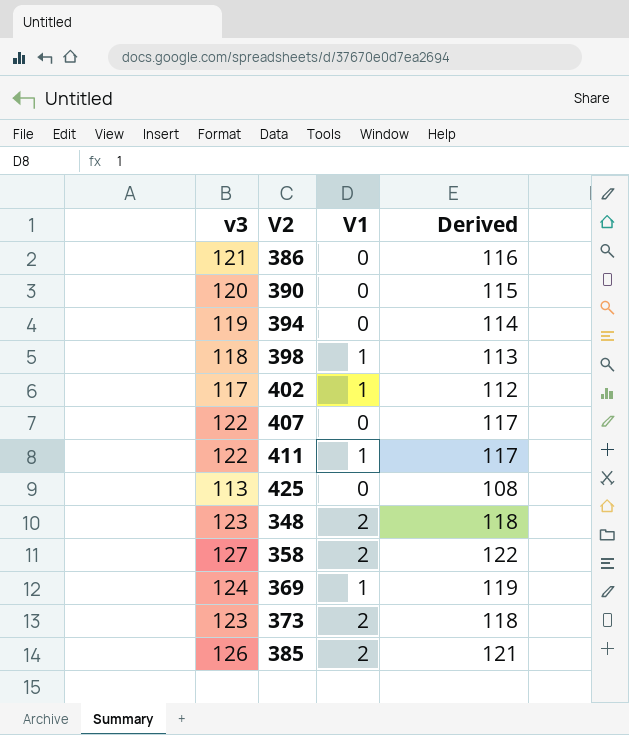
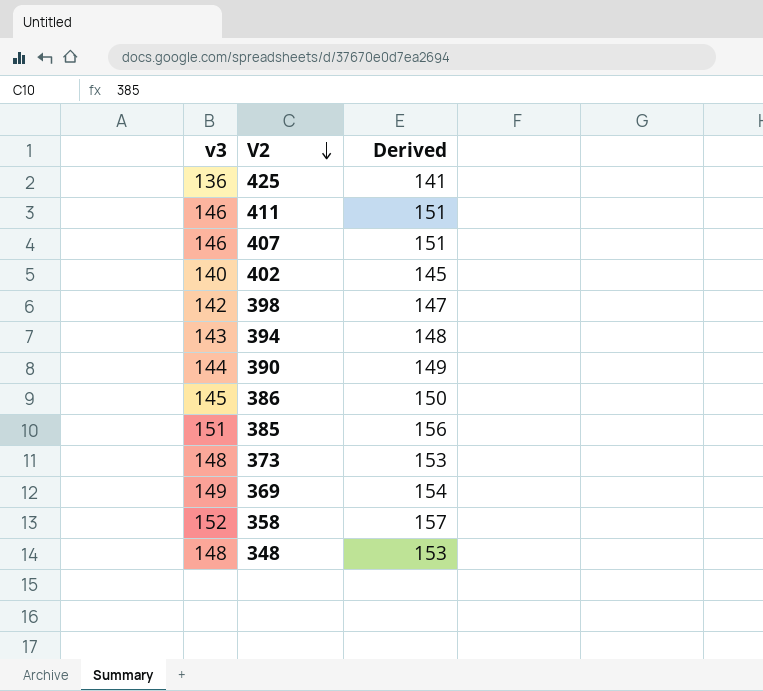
row order: none -> V2 descending
column V1 | position: 3 -> none
column Derived | formula: [v3] - 5 -> [v3] + 5
425 | v3: 113 -> 136
411 | v3: 122 -> 146
407 | v3: 122 -> 146
402 | v3: 117 -> 140
398 | v3: 118 -> 142
394 | v3: 119 -> 143
390 | v3: 120 -> 144
386 | v3: 121 -> 145
385 | v3: 126 -> 151
373 | v3: 123 -> 148
369 | v3: 124 -> 149
358 | v3: 127 -> 152
348 | v3: 123 -> 148

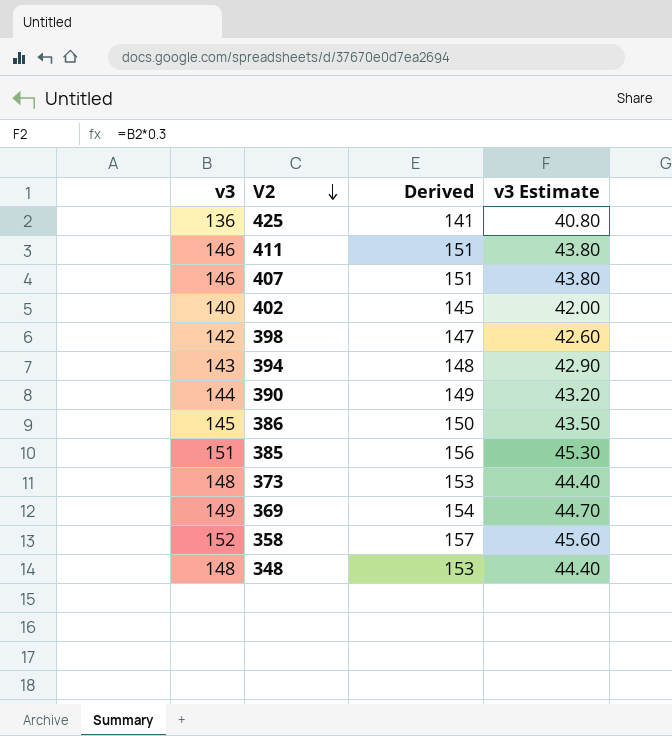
column v3 Estimate | formula: none -> [v3] * 0.3

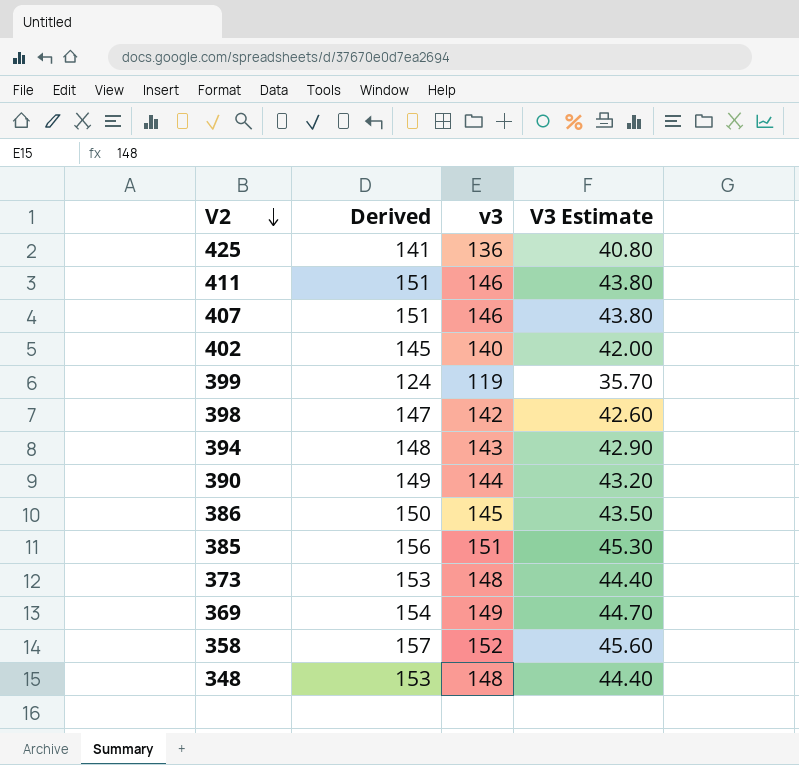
column v3 | position: 1 -> 3
column name: v3 Estimate -> V3 Estimate
row 399: none -> 124 | 119 | 35.70

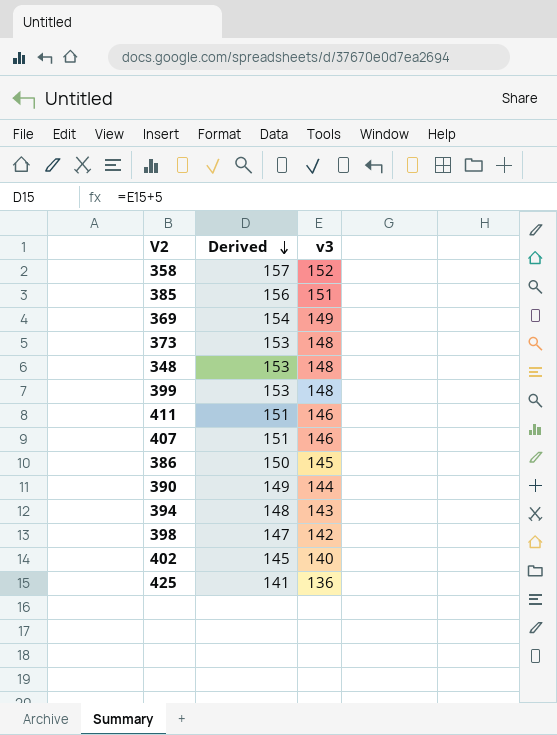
row order: V2 descending -> Derived descending
column V3 Estimate | formula: [v3] * 0.3 -> none
399 | Derived: 124 -> 153
399 | v3: 119 -> 148

